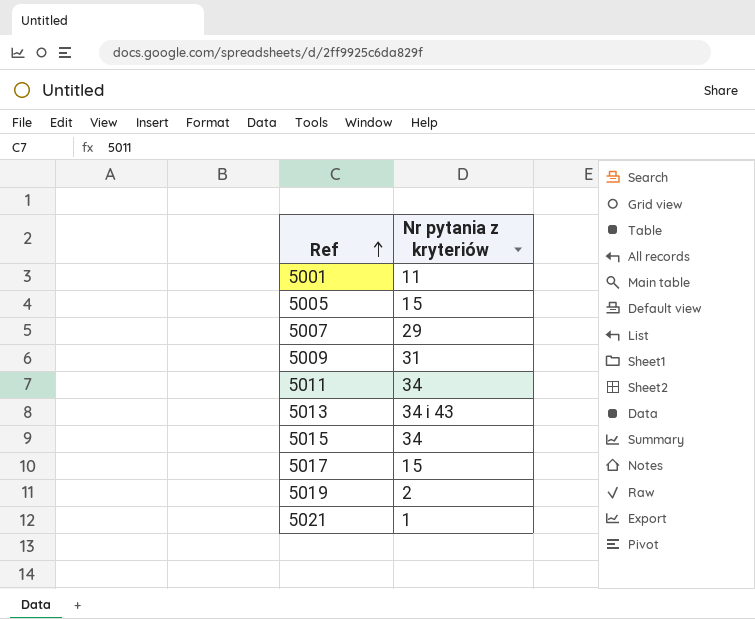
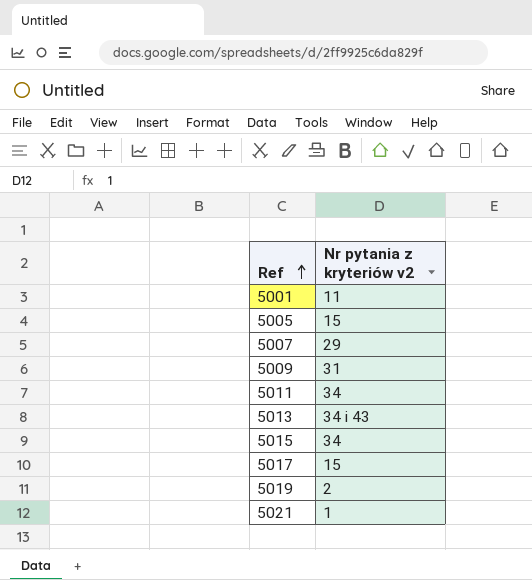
column name: Nr pytania z kryteriów -> Nr pytania z kryteriów v2

